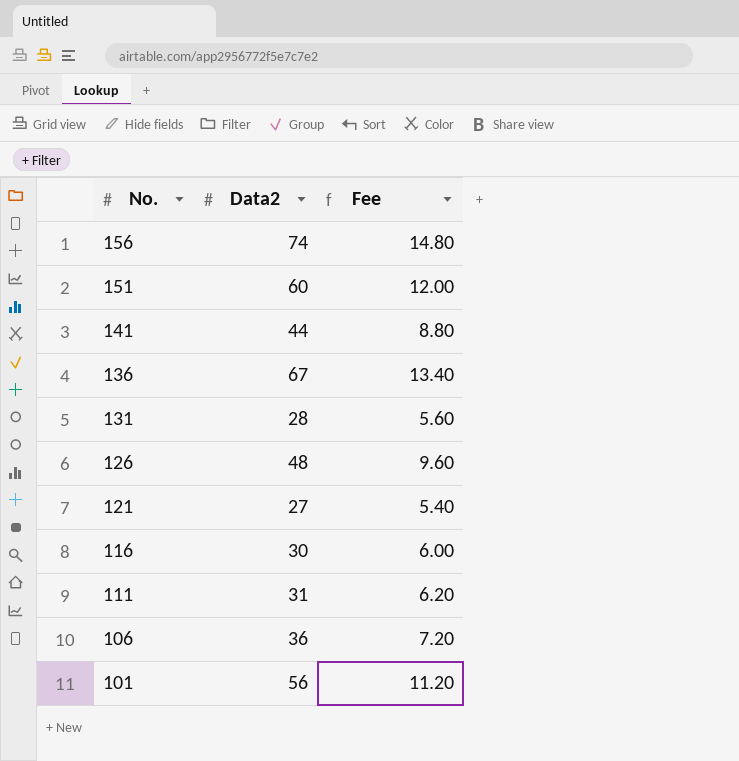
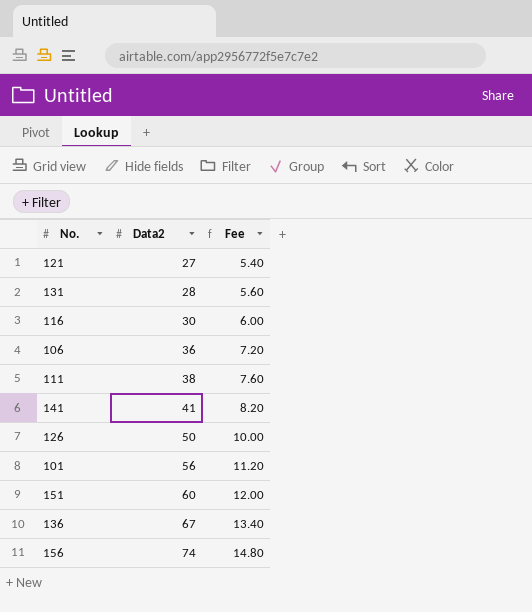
row order: No. descending -> Data2 ascending
111 | Data2: 31 -> 38
111 | Fee: 6.20 -> 7.60
141 | Data2: 44 -> 41
141 | Fee: 8.80 -> 8.20
126 | Data2: 48 -> 50
126 | Fee: 9.60 -> 10.00

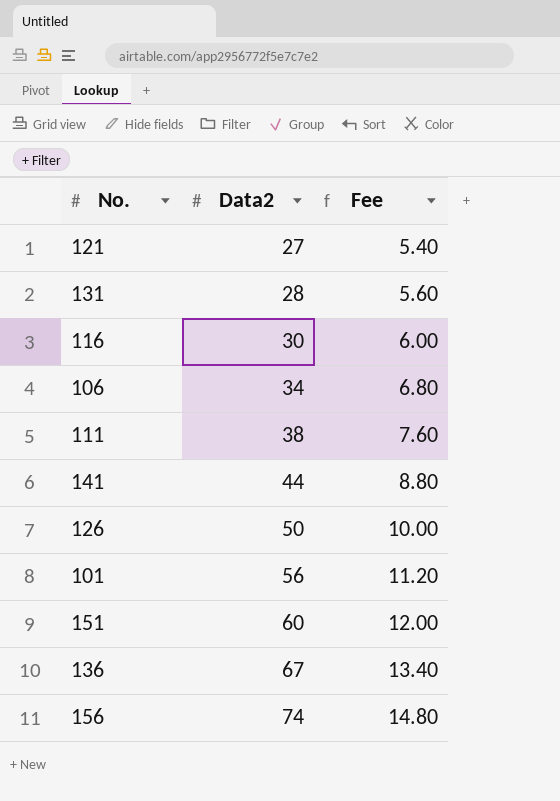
106 | Data2: 36 -> 34
106 | Fee: 7.20 -> 6.80
141 | Data2: 41 -> 44
141 | Fee: 8.20 -> 8.80

